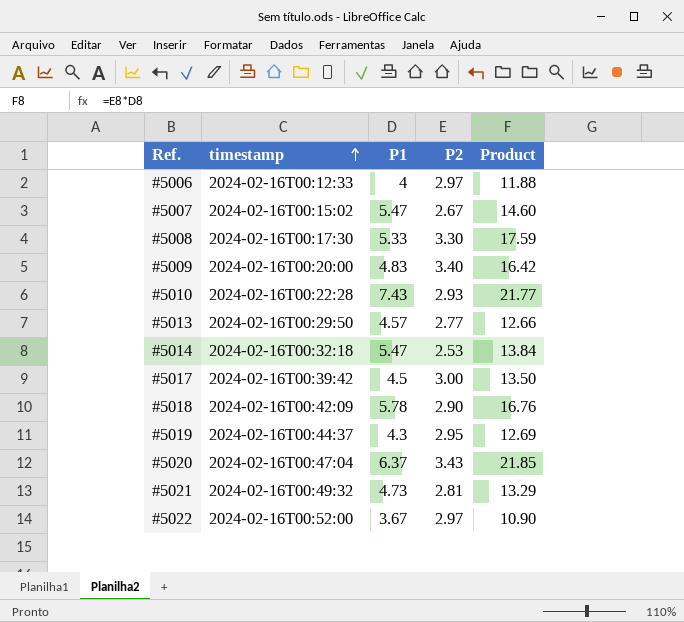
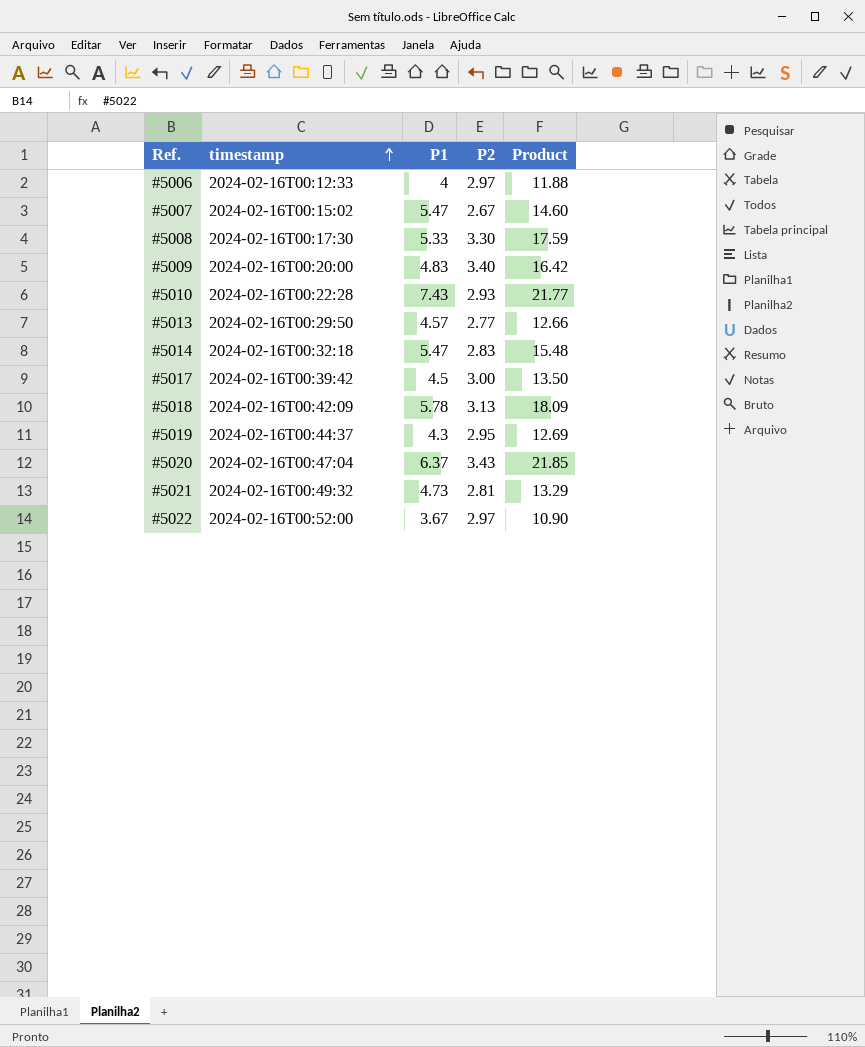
#5014 | P2: 2.53 -> 2.83
#5014 | Product: 13.84 -> 15.48
#5018 | P2: 2.90 -> 3.13
#5018 | Product: 16.76 -> 18.09

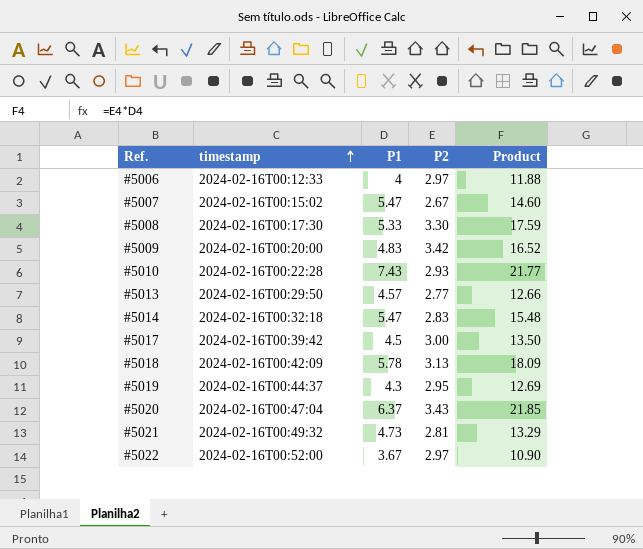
#5009 | P2: 3.40 -> 3.42
#5009 | Product: 16.42 -> 16.52

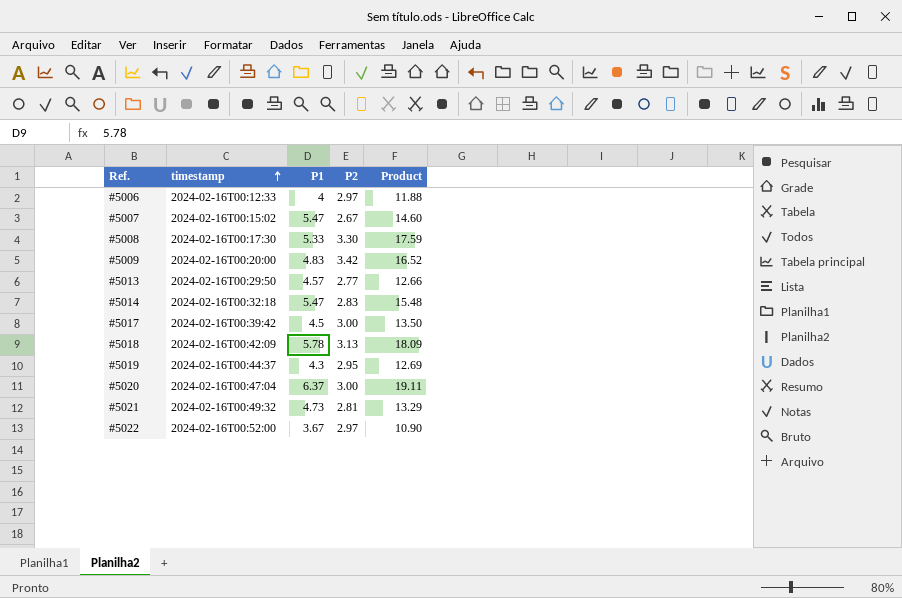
row #5010: 2024-02-16T00:22:28 | 7.43 | 2.93 | 21.77 -> none
#5020 | P2: 3.43 -> 3.00
#5020 | Product: 21.85 -> 19.11

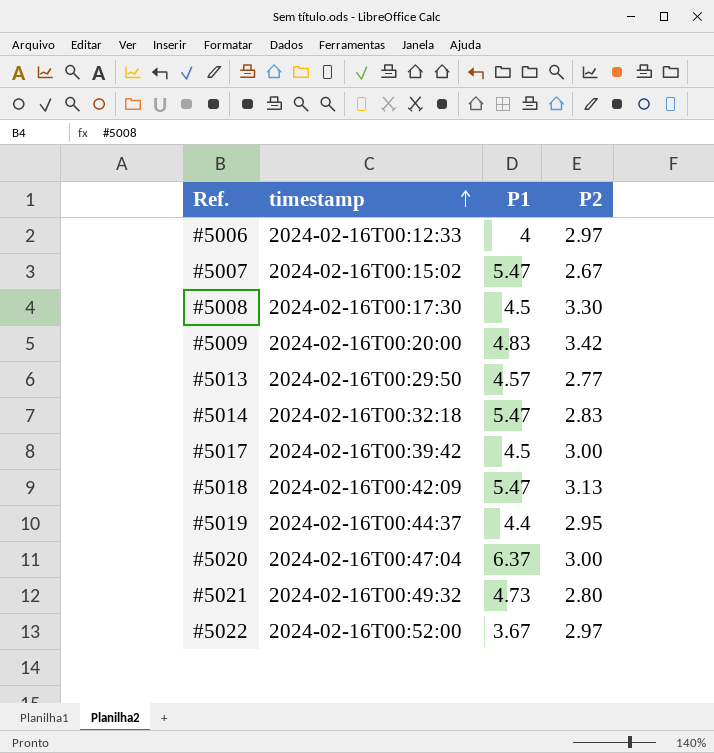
column Product | formula: [P1] * [P2] -> none
#5008 | P1: 5.33 -> 4.5
#5018 | P1: 5.78 -> 5.47
#5019 | P1: 4.3 -> 4.4
#5021 | P2: 2.81 -> 2.80

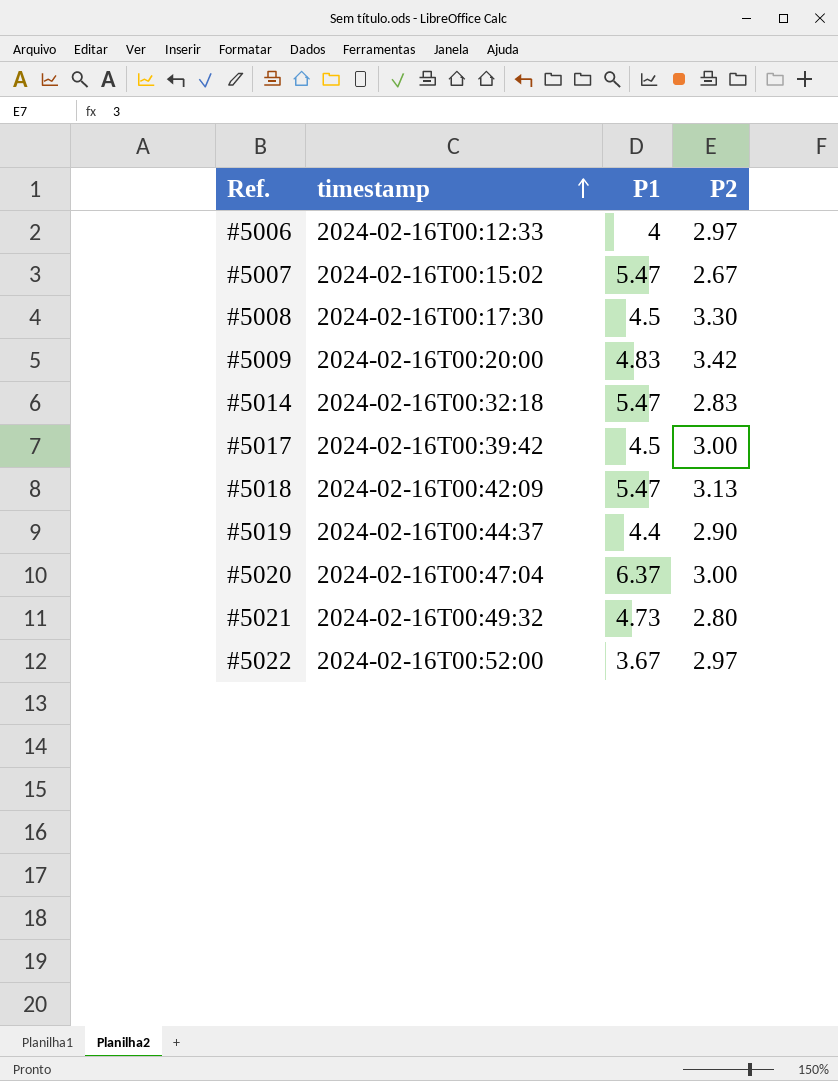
row #5013: 2024-02-16T00:29:50 | 4.57 | 2.77 -> none
#5019 | P2: 2.95 -> 2.90

